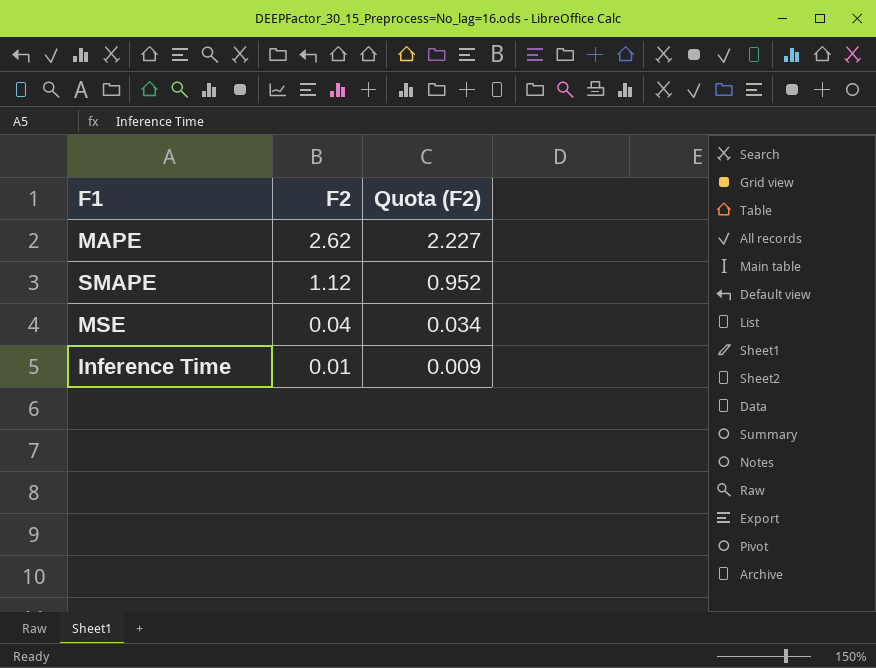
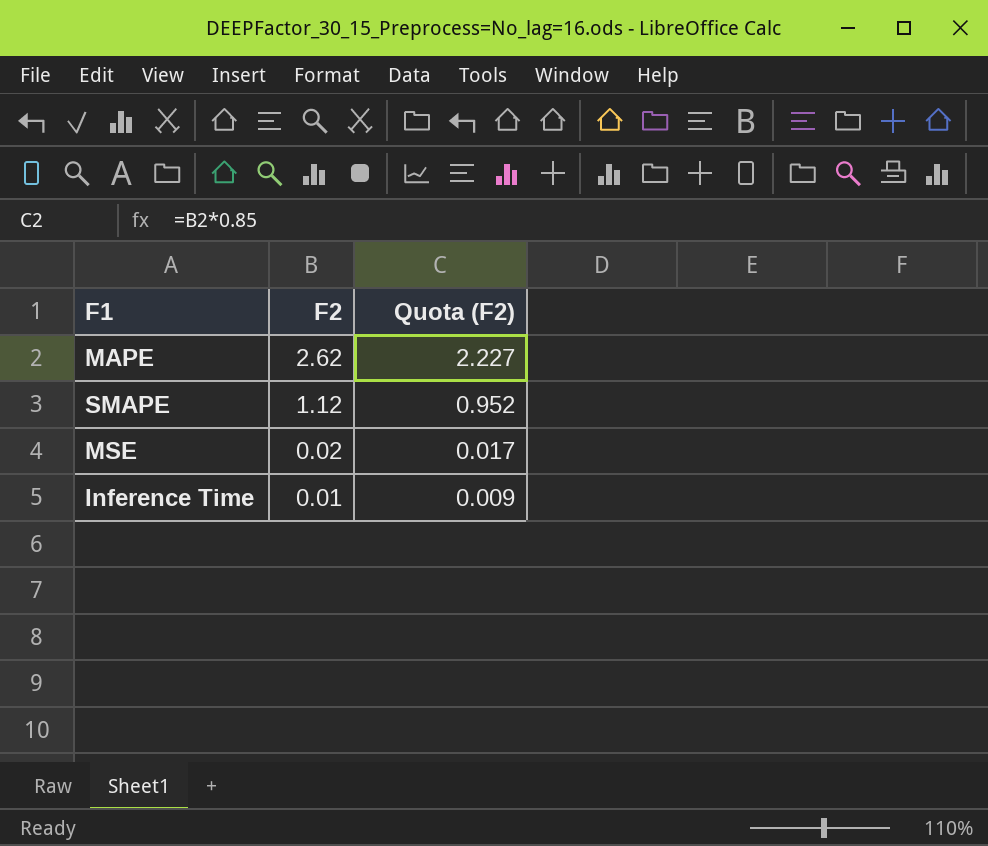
MSE | F2: 0.04 -> 0.02
MSE | Quota (F2): 0.034 -> 0.017

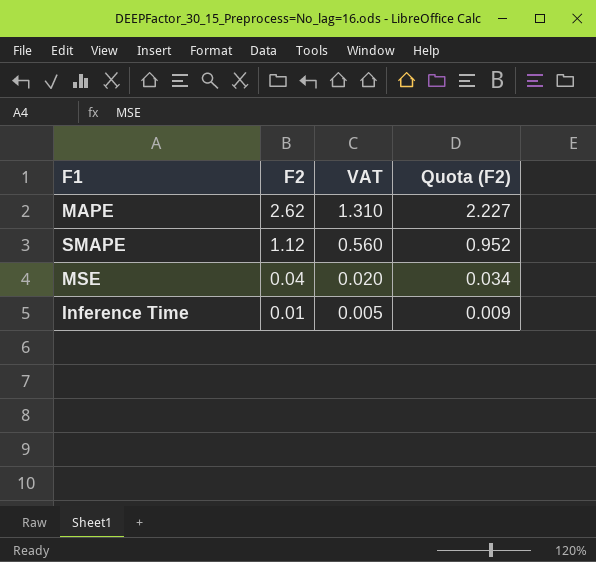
column VAT | formula: none -> [F2] * 0.5
MSE | F2: 0.02 -> 0.04
MSE | Quota (F2): 0.017 -> 0.034

